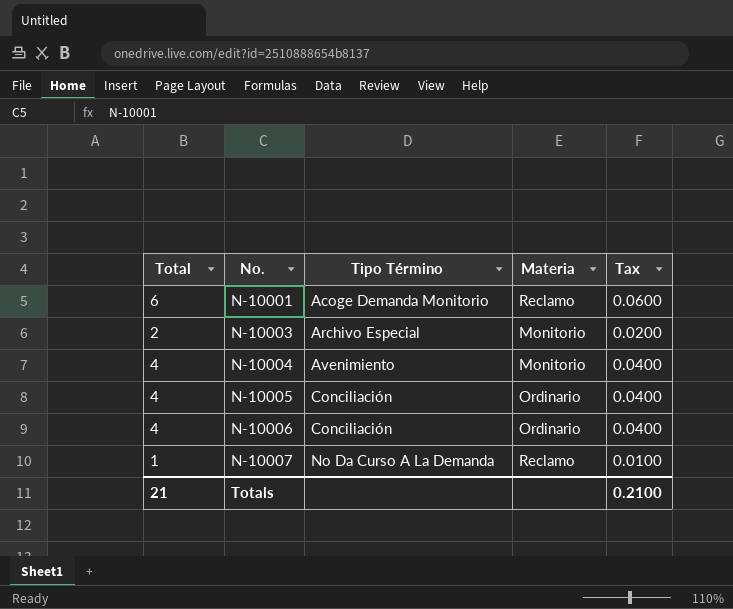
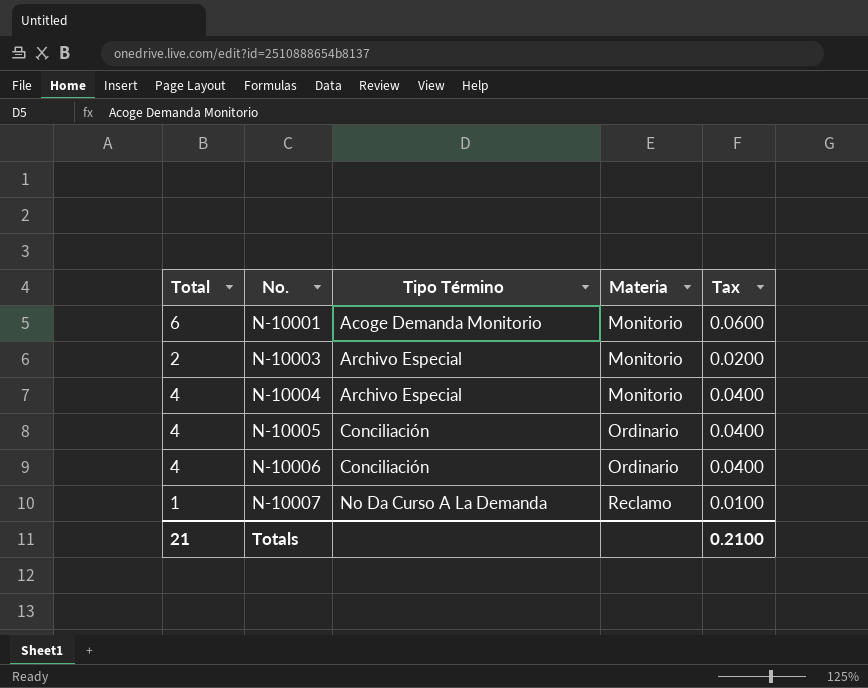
N-10001 | Materia: Reclamo -> Monitorio
N-10004 | Tipo Término: Avenimiento -> Archivo Especial

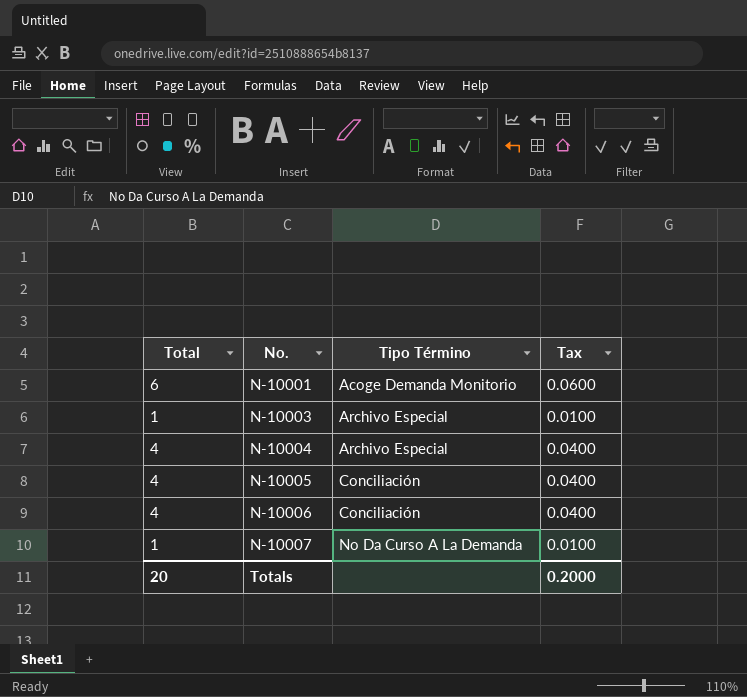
column Materia | position: 4 -> none
N-10003 | Total: 2 -> 1
N-10003 | Tax: 0.0200 -> 0.0100
Totals | Total: 21 -> 20
Totals | Tax: 0.2100 -> 0.2000

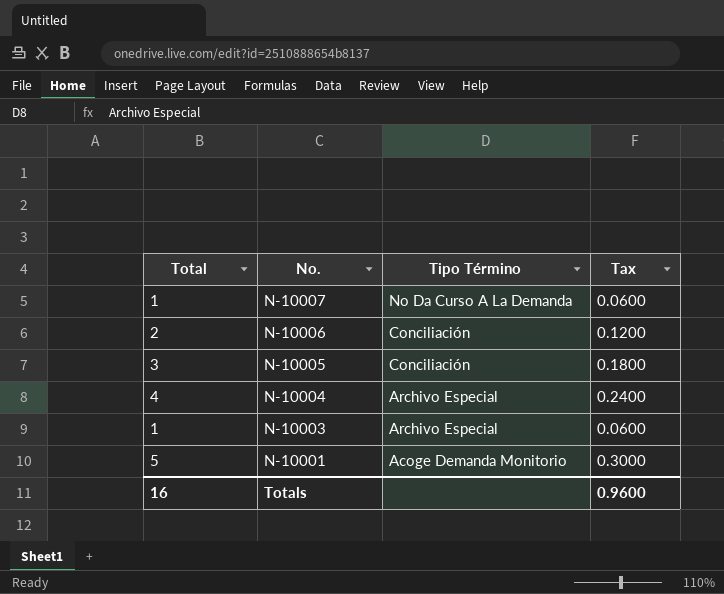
row order: No. ascending -> No. descending
column Tax | formula: [Total] * 0.01 -> [Total] * 0.06
N-10006 | Total: 4 -> 2
N-10005 | Total: 4 -> 3
N-10001 | Total: 6 -> 5
Totals | Total: 20 -> 16
Totals | Tax: 0.2000 -> 0.9600

